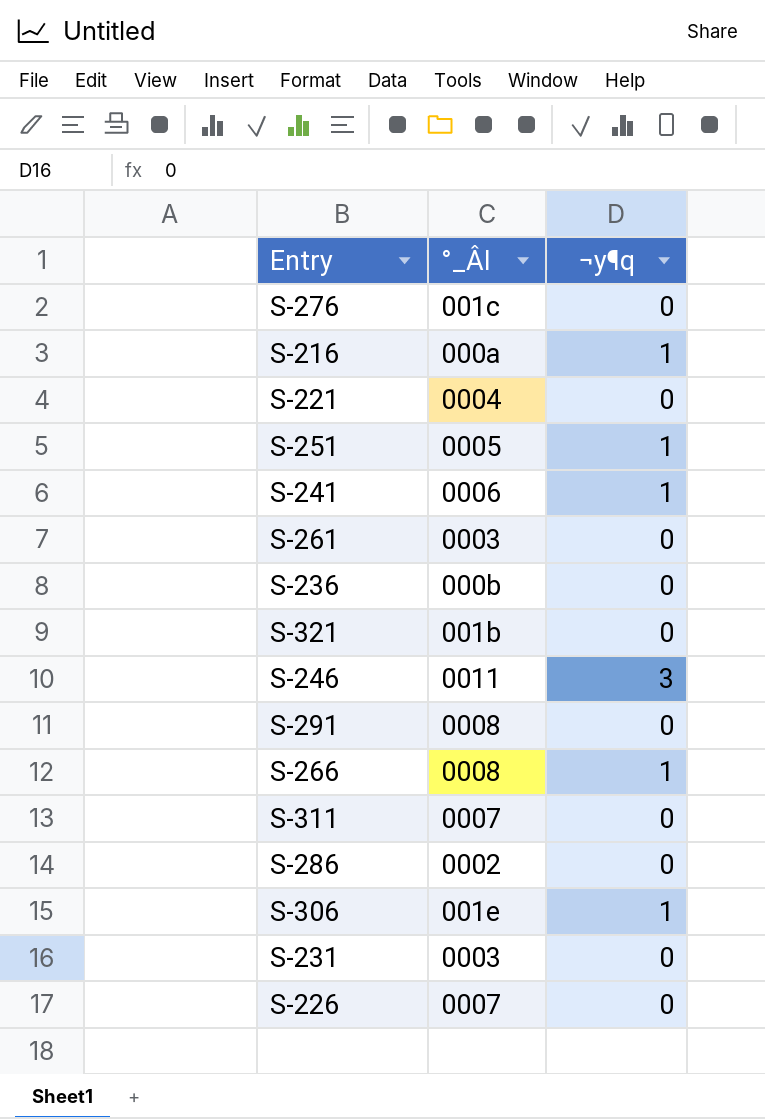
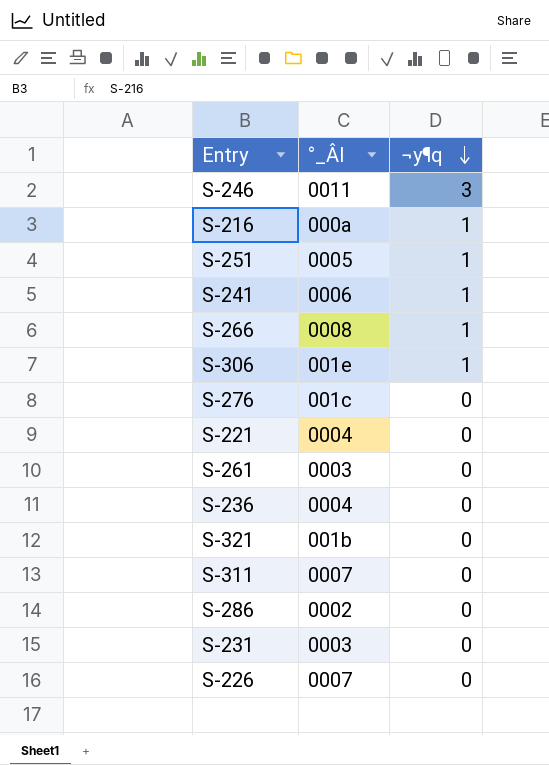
row order: none -> ¬y¶q descending
row S-291: 0008 | 0 -> none
S-236 | °_ÂI: 000b -> 0004

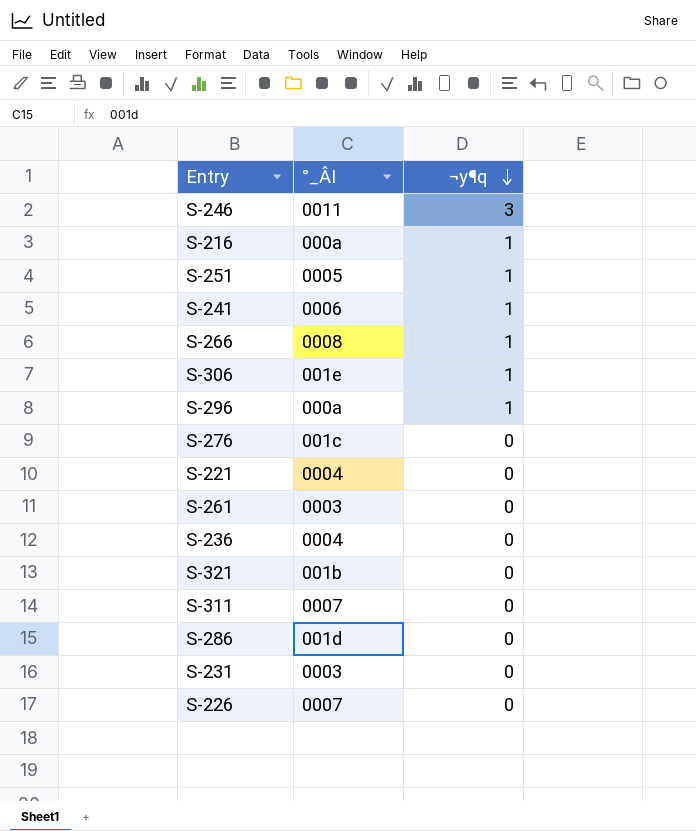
row S-296: none -> 000a | 1
S-286 | °_ÂI: 0002 -> 001d

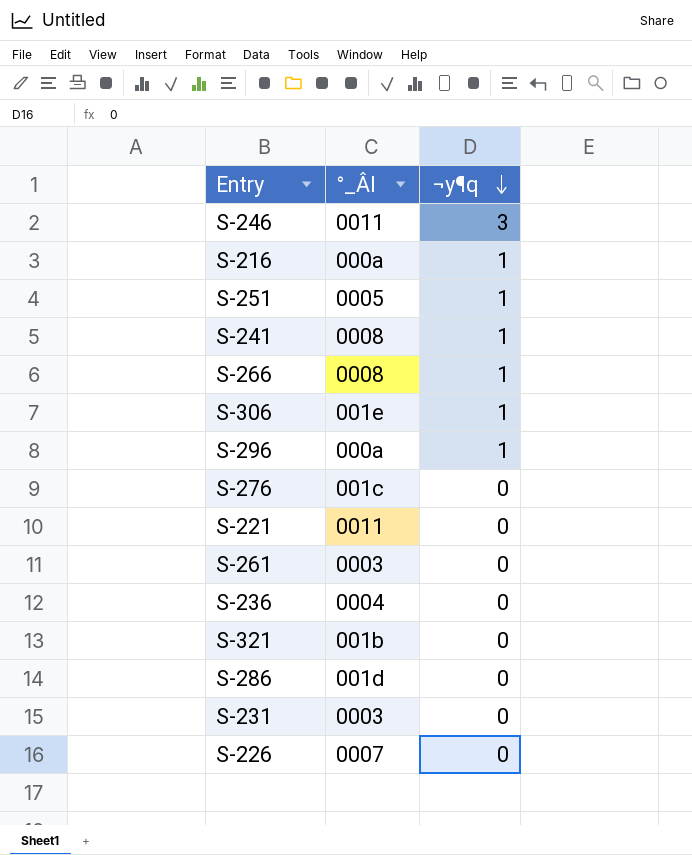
row S-311: 0007 | 0 -> none
S-241 | °_ÂI: 0006 -> 0008
S-221 | °_ÂI: 0004 -> 0011

